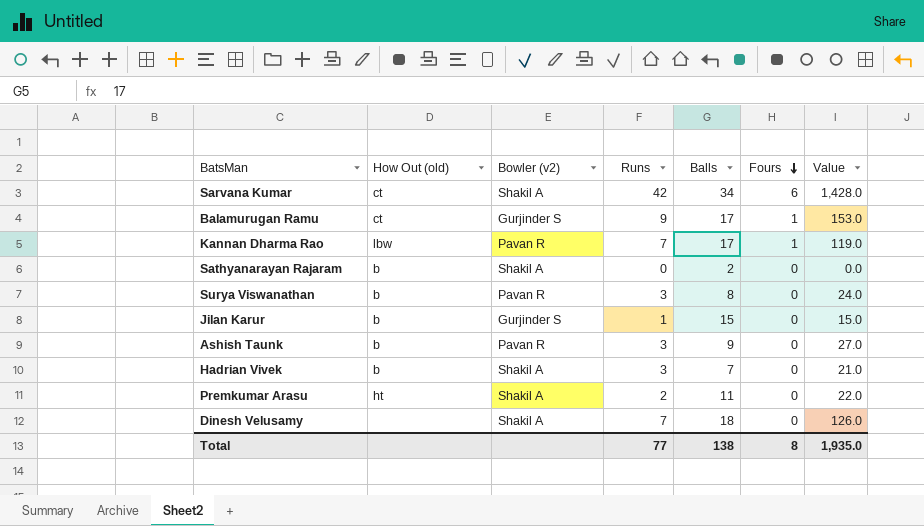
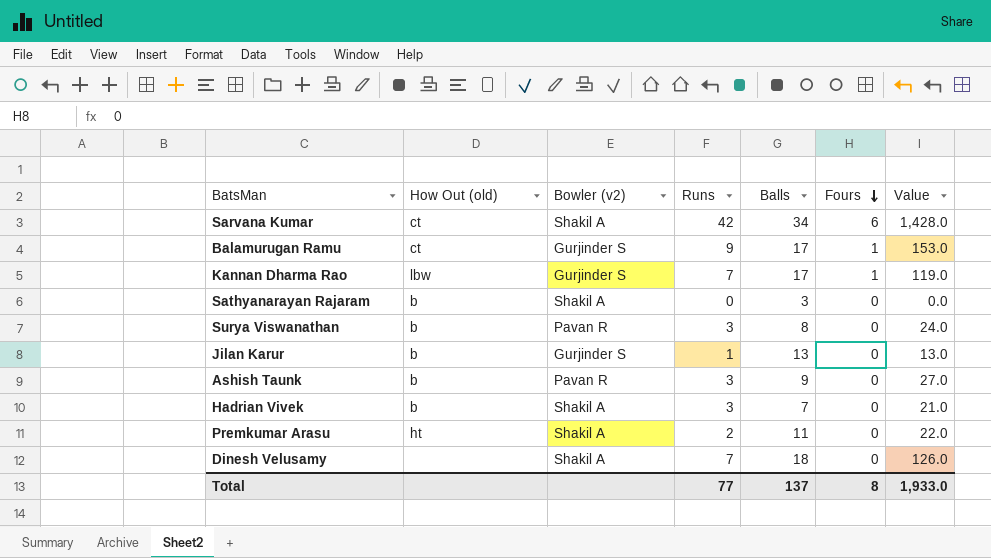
Kannan Dharma Rao | Bowler (v2): Pavan R -> Gurjinder S
Sathyanarayan Rajaram | Balls: 2 -> 3
Jilan Karur | Balls: 15 -> 13
Jilan Karur | Value: 15.0 -> 13.0
Total | Balls: 138 -> 137
Total | Value: 1,935.0 -> 1,933.0

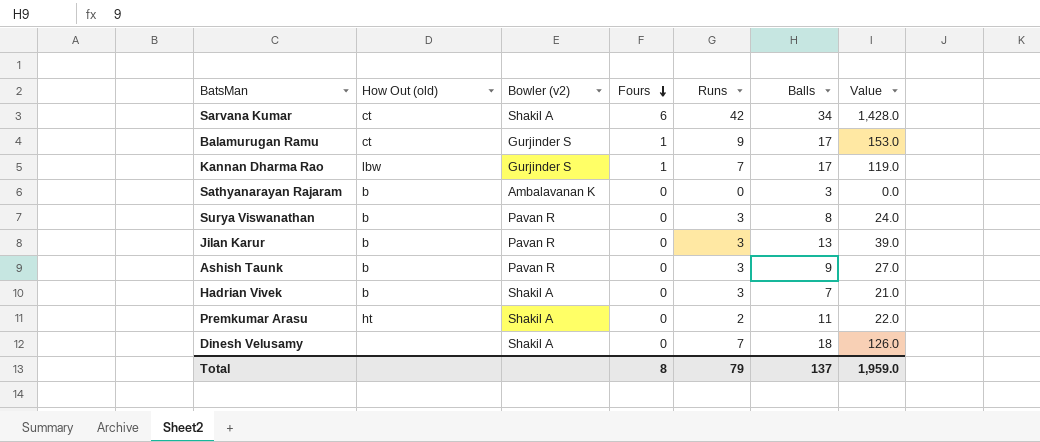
column Fours | position: 6 -> 4
Sathyanarayan Rajaram | Bowler (v2): Shakil A -> Ambalavanan K
Jilan Karur | Bowler (v2): Gurjinder S -> Pavan R
Jilan Karur | Runs: 1 -> 3
Jilan Karur | Value: 13.0 -> 39.0
Total | Runs: 77 -> 79
Total | Value: 1,933.0 -> 1,959.0

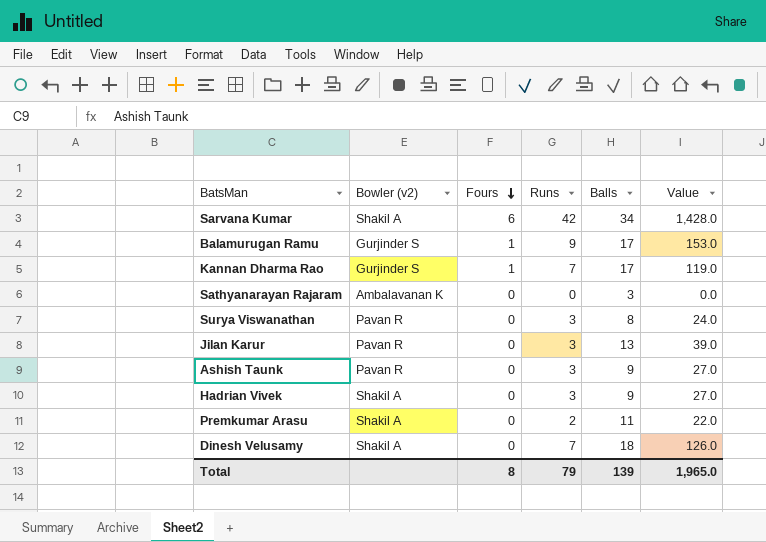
column How Out (old) | position: 2 -> none
Hadrian Vivek | Balls: 7 -> 9
Hadrian Vivek | Value: 21.0 -> 27.0
Total | Balls: 137 -> 139
Total | Value: 1,959.0 -> 1,965.0

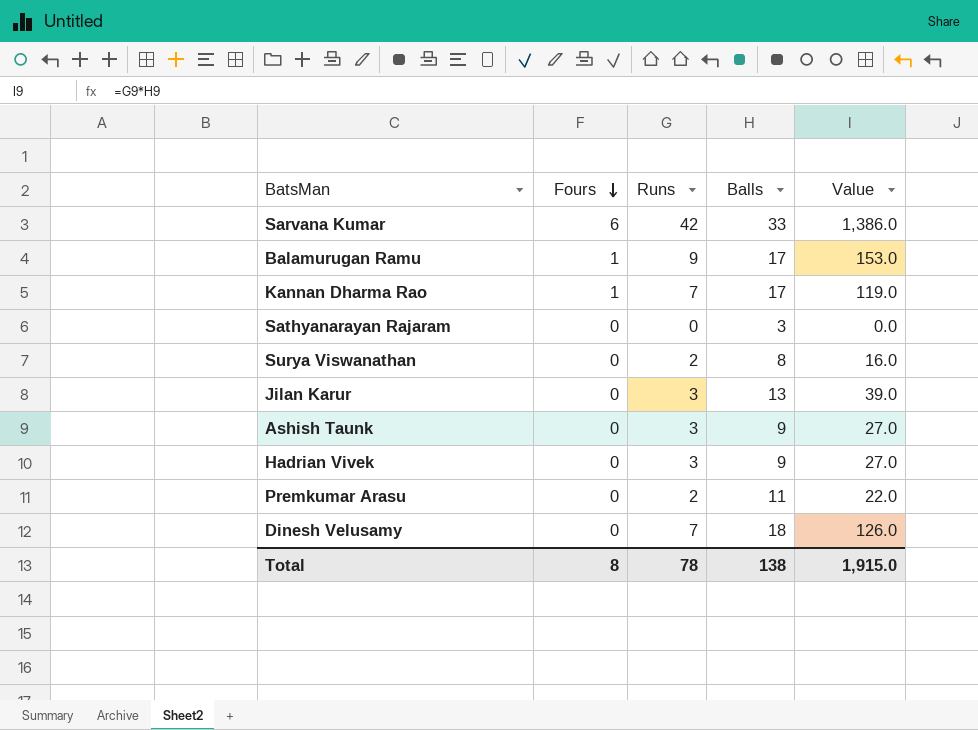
column Bowler (v2) | position: 2 -> none
Sarvana Kumar | Balls: 34 -> 33
Sarvana Kumar | Value: 1,428.0 -> 1,386.0
Surya Viswanathan | Runs: 3 -> 2
Surya Viswanathan | Value: 24.0 -> 16.0
Total | Runs: 79 -> 78
Total | Balls: 139 -> 138
Total | Value: 1,965.0 -> 1,915.0

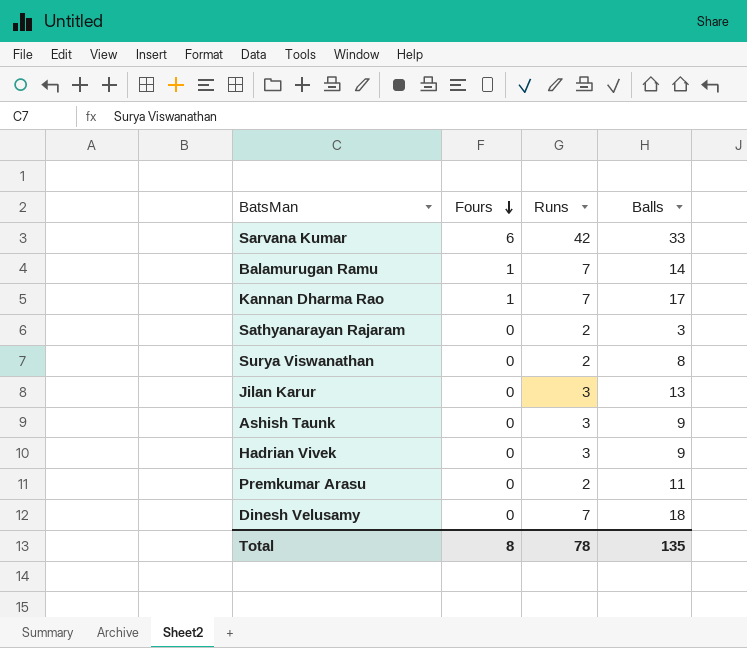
column Value | formula: [Runs] * [Balls] -> none
Balamurugan Ramu | Runs: 9 -> 7
Balamurugan Ramu | Balls: 17 -> 14
Sathyanarayan Rajaram | Runs: 0 -> 2
Total | Balls: 138 -> 135

